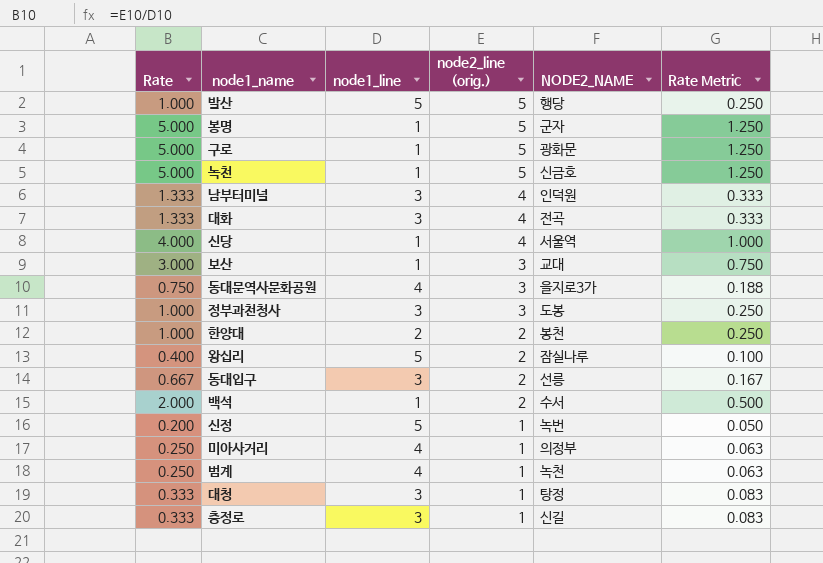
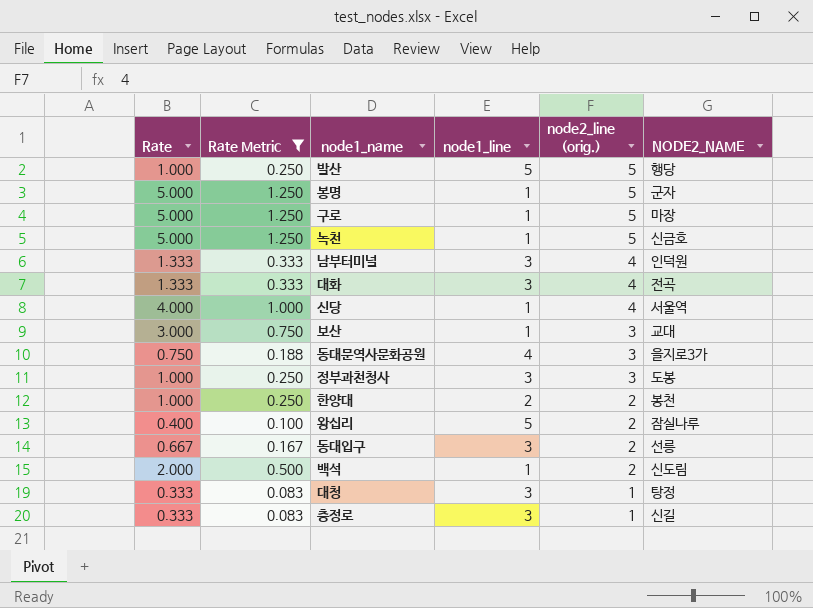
filter: none -> Rate Metric >= 0.083
column Rate Metric | position: 6 -> 2
구로 | NODE2_NAME: 광화문 -> 마장
백석 | NODE2_NAME: 수서 -> 신도림

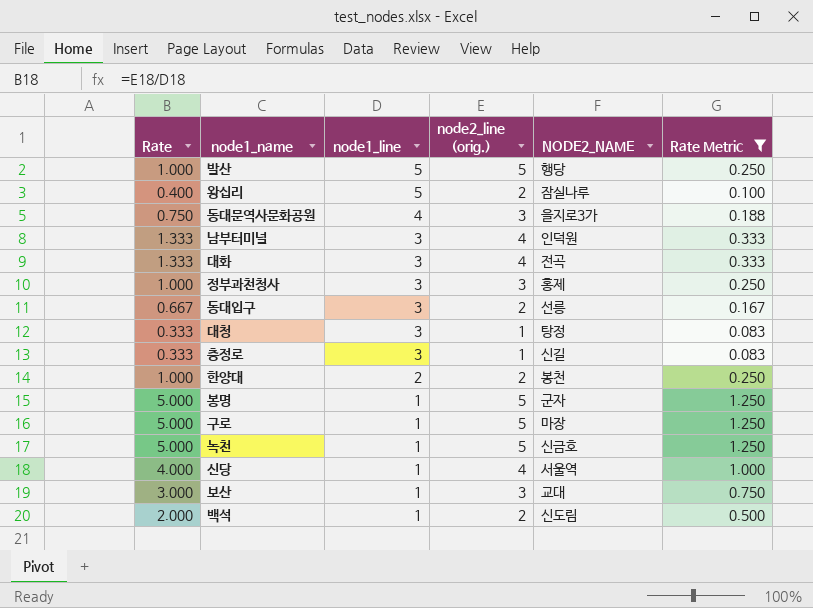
row order: node2_line (orig.) descending -> node1_line descending
column Rate Metric | position: 2 -> 6
정부과천청사 | NODE2_NAME: 도봉 -> 홍제

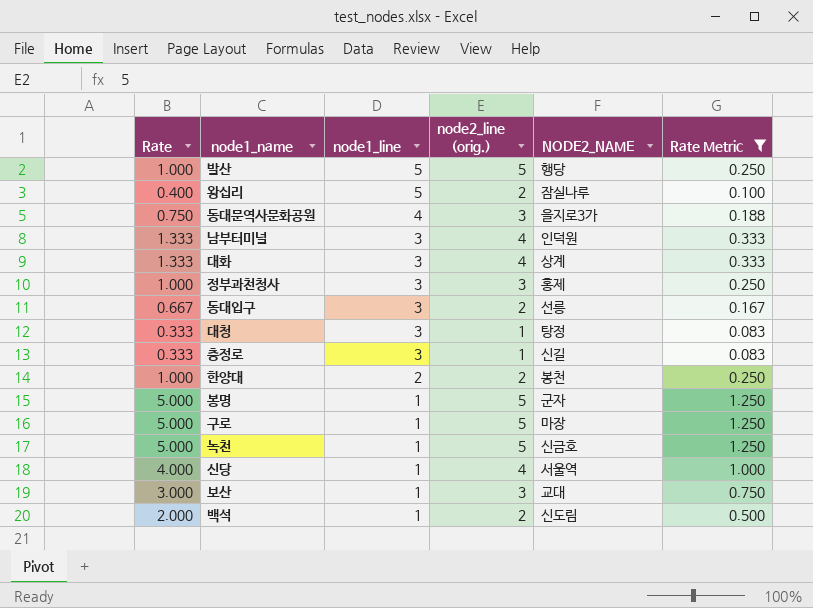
대화 | NODE2_NAME: 전곡 -> 상계

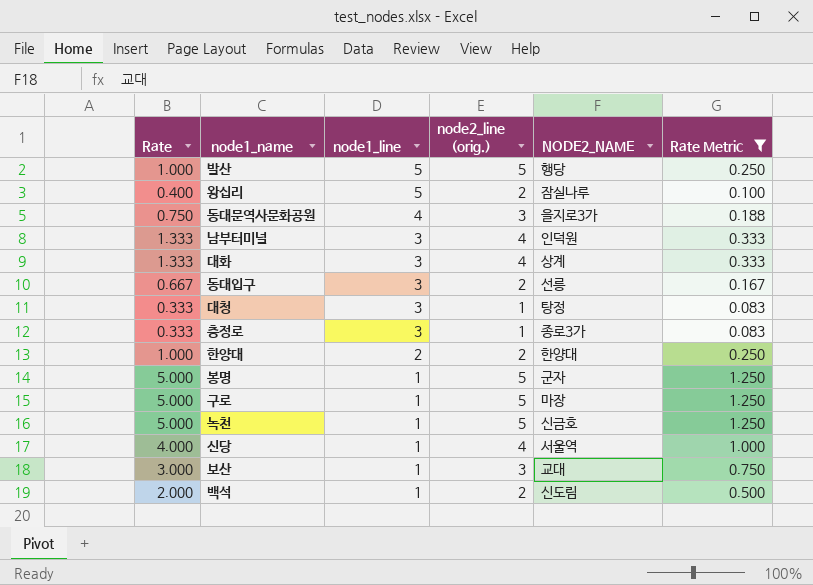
row 정부과천청사: 1.000 | 3 | 3 | 홍제 | 0.250 -> none
충정로 | NODE2_NAME: 신길 -> 종로3가
한양대 | NODE2_NAME: 봉천 -> 한양대

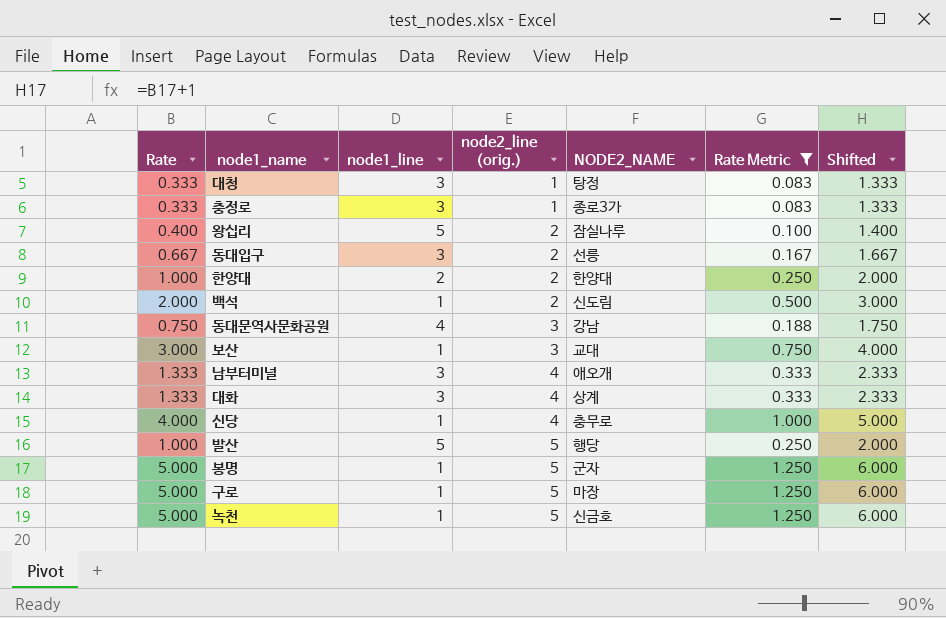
row order: node1_line descending -> node2_line (orig.) ascending
column Shifted | formula: none -> [Rate] + 1
동대문역사문화공원 | NODE2_NAME: 을지로3가 -> 강남
남부터미널 | NODE2_NAME: 인덕원 -> 애오개
신당 | NODE2_NAME: 서울역 -> 충무로

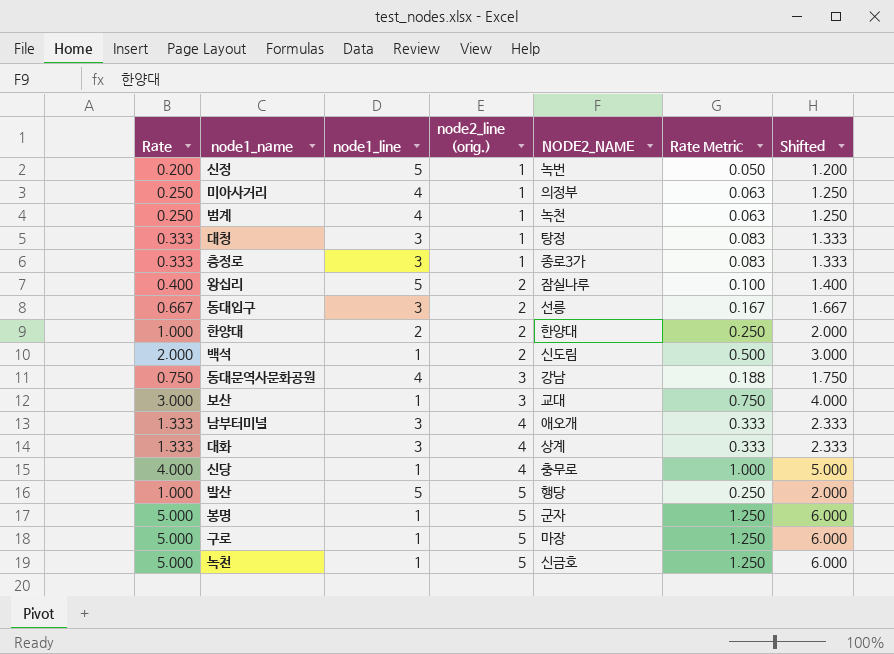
filter: Rate Metric >= 0.083 -> none

